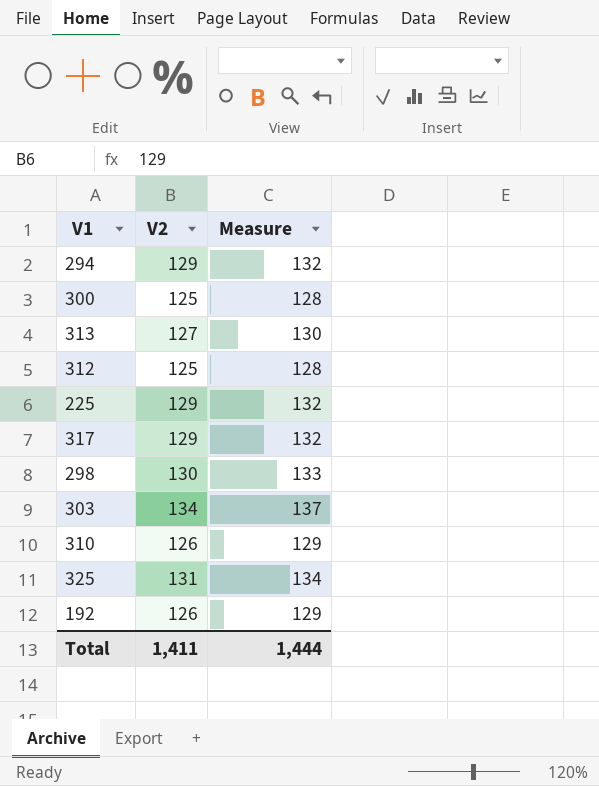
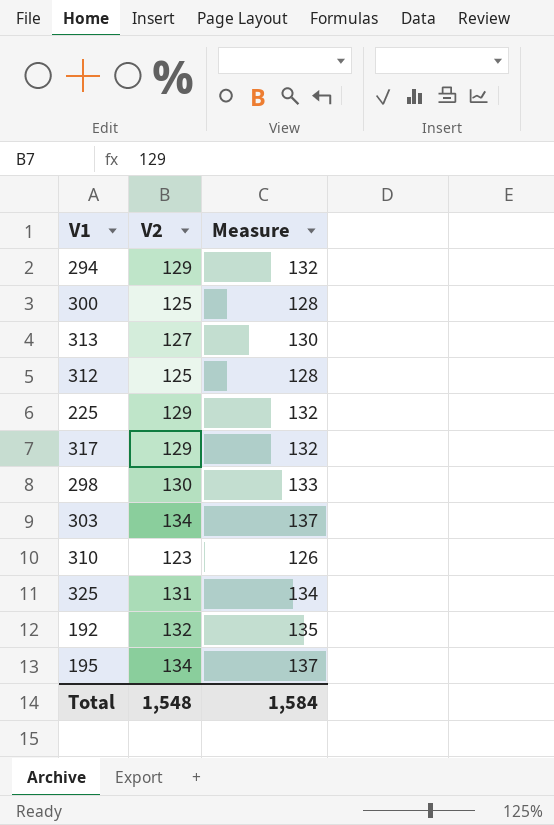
310 | V2: 126 -> 123
310 | Measure: 129 -> 126
192 | V2: 126 -> 132
192 | Measure: 129 -> 135
row 195: none -> 134 | 137
Total | V2: 1,411 -> 1,548
Total | Measure: 1,444 -> 1,584

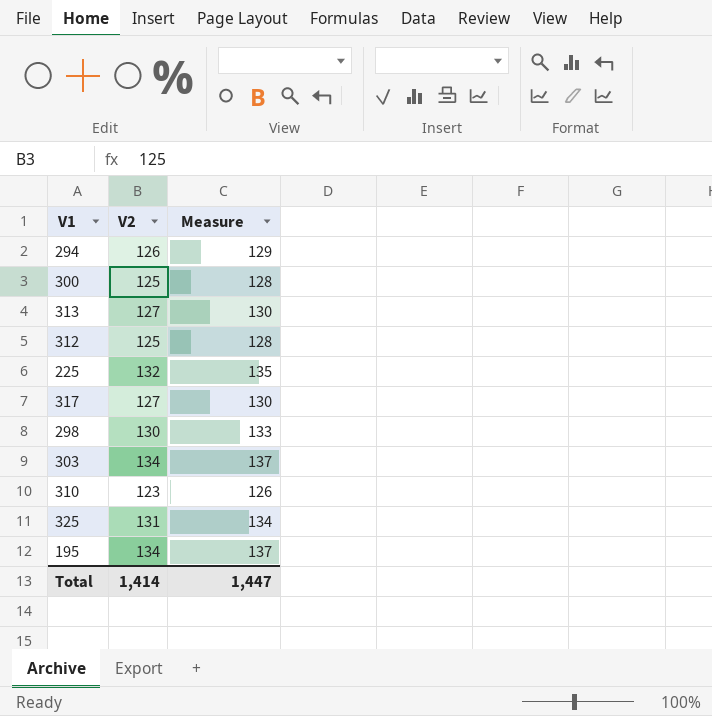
row 192: 132 | 135 -> none
294 | V2: 129 -> 126
294 | Measure: 132 -> 129
225 | V2: 129 -> 132
225 | Measure: 132 -> 135
317 | V2: 129 -> 127
317 | Measure: 132 -> 130
Total | V2: 1,548 -> 1,414
Total | Measure: 1,584 -> 1,447

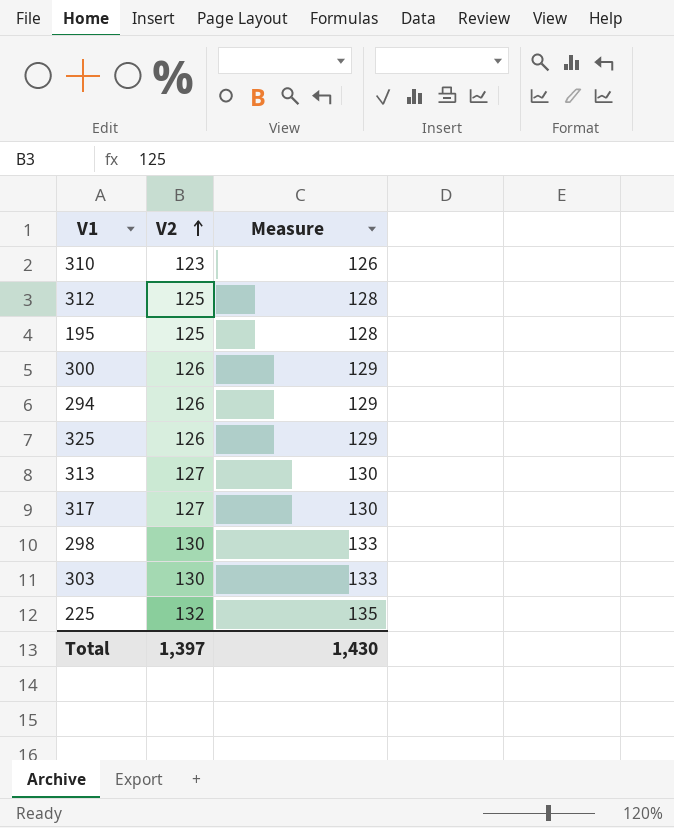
row order: none -> V2 ascending
195 | V2: 134 -> 125
195 | Measure: 137 -> 128
300 | V2: 125 -> 126
300 | Measure: 128 -> 129
325 | V2: 131 -> 126
325 | Measure: 134 -> 129
303 | V2: 134 -> 130
303 | Measure: 137 -> 133
Total | V2: 1,414 -> 1,397
Total | Measure: 1,447 -> 1,430

